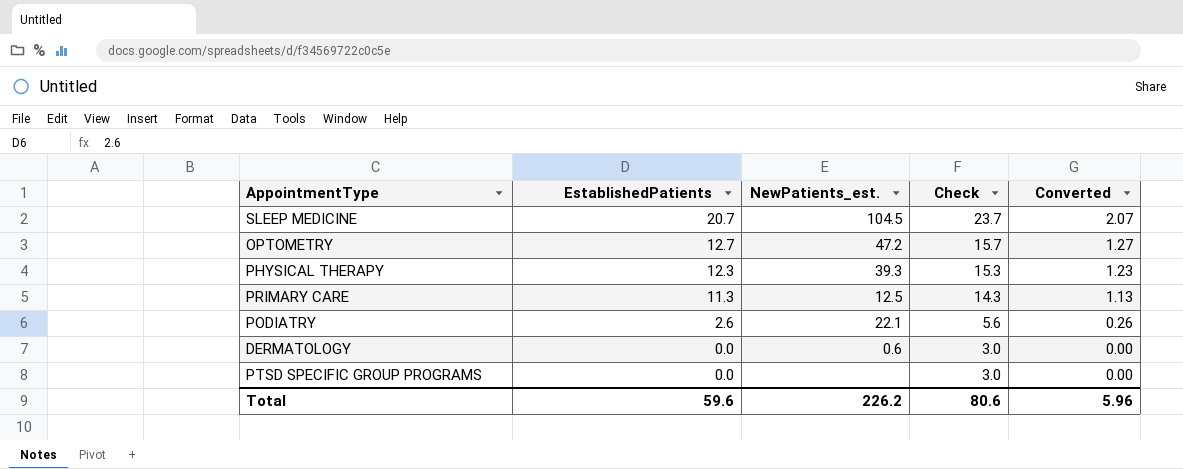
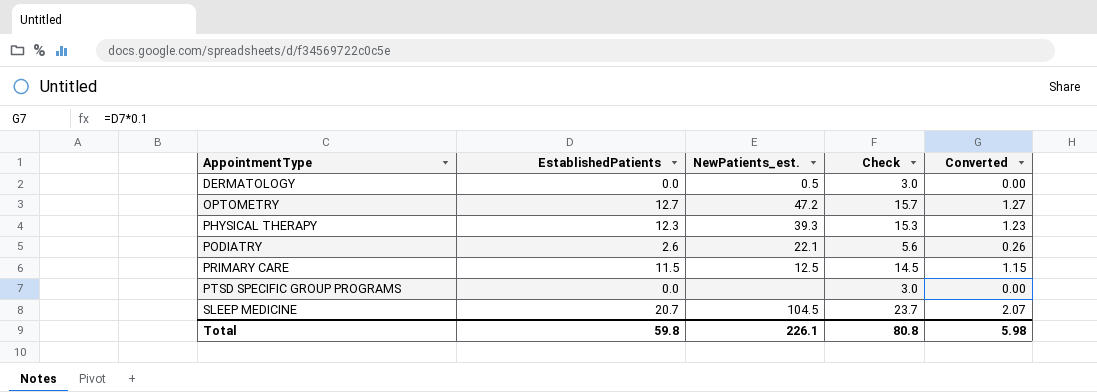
row order: EstablishedPatients descending -> AppointmentType ascending
DERMATOLOGY | NewPatients_est.: 0.6 -> 0.5
PRIMARY CARE | EstablishedPatients: 11.3 -> 11.5
PRIMARY CARE | Check: 14.3 -> 14.5
PRIMARY CARE | Converted: 1.13 -> 1.15
Total | EstablishedPatients: 59.6 -> 59.8
Total | NewPatients_est.: 226.2 -> 226.1
Total | Check: 80.6 -> 80.8
Total | Converted: 5.96 -> 5.98

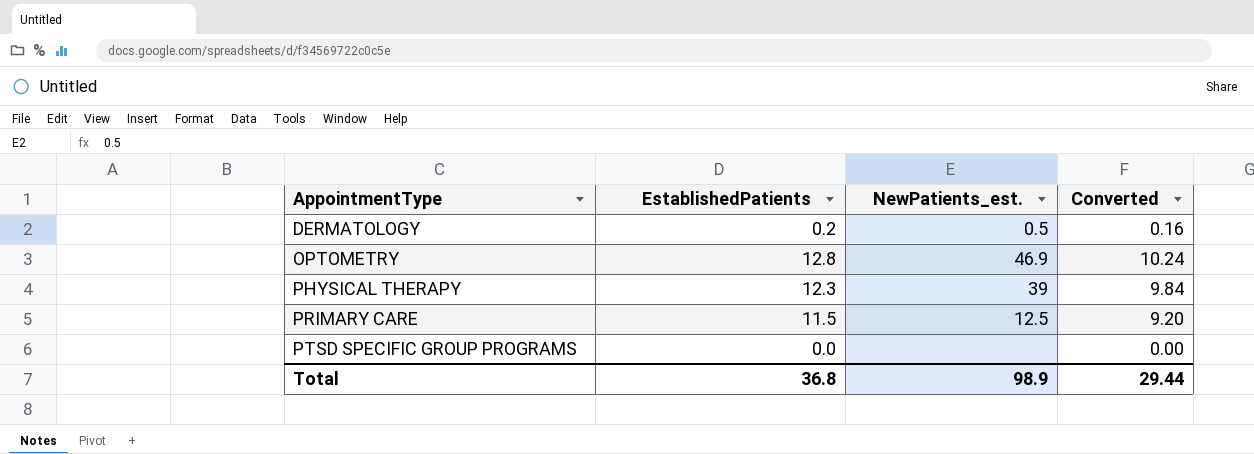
column Check | formula: [EstablishedPatients] + 3 -> none
column Converted | formula: [EstablishedPatients] * 0.1 -> [EstablishedPatients] * 0.8
row PODIATRY: 2.6 | 22.1 | 5.6 | 0.26 -> none
row SLEEP MEDICINE: 20.7 | 104.5 | 23.7 | 2.07 -> none
DERMATOLOGY | EstablishedPatients: 0.0 -> 0.2
OPTOMETRY | EstablishedPatients: 12.7 -> 12.8
OPTOMETRY | NewPatients_est.: 47.2 -> 46.9
PHYSICAL THERAPY | NewPatients_est.: 39.3 -> 39
Total | EstablishedPatients: 59.8 -> 36.8
Total | NewPatients_est.: 226.1 -> 98.9
Total | Converted: 5.98 -> 29.44

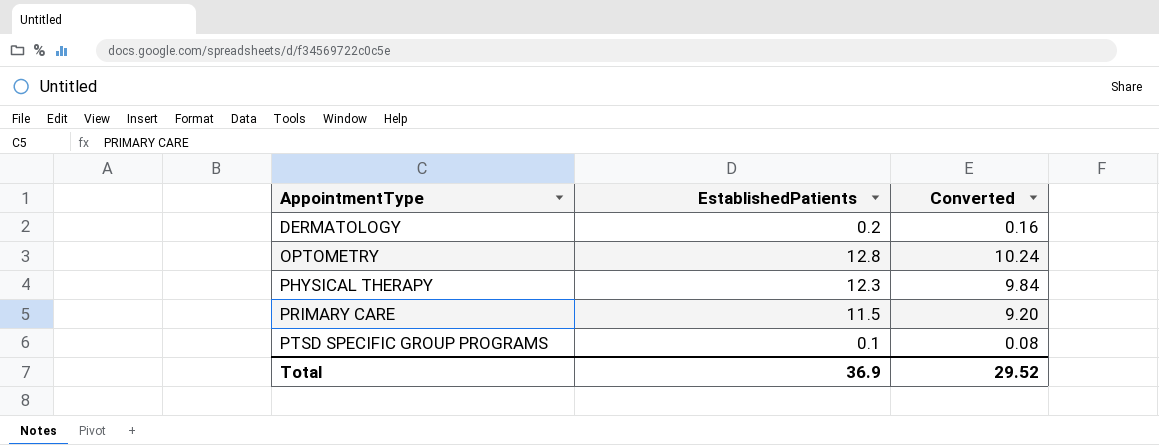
column NewPatients_est. | position: 3 -> none
PTSD SPECIFIC GROUP PROGRAMS | EstablishedPatients: 0.0 -> 0.1
PTSD SPECIFIC GROUP PROGRAMS | Converted: 0.00 -> 0.08
Total | EstablishedPatients: 36.8 -> 36.9
Total | Converted: 29.44 -> 29.52

